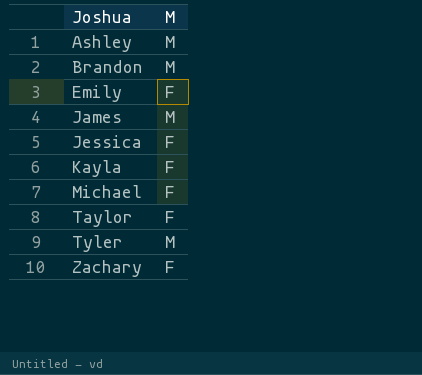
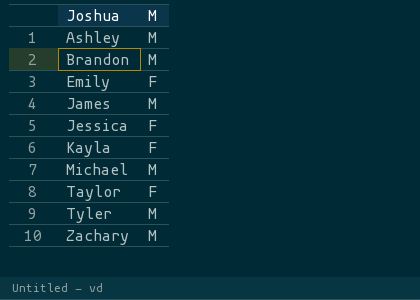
Michael | M: F -> M
Zachary | M: F -> M

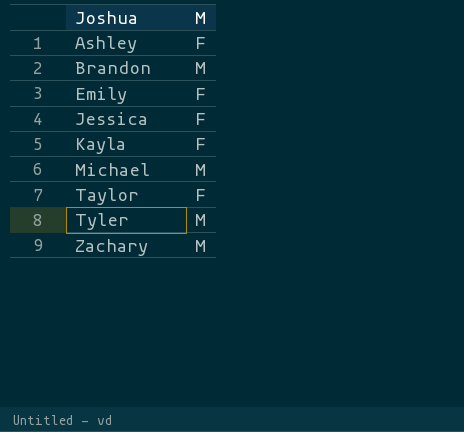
row James: M -> none
Ashley | M: M -> F

